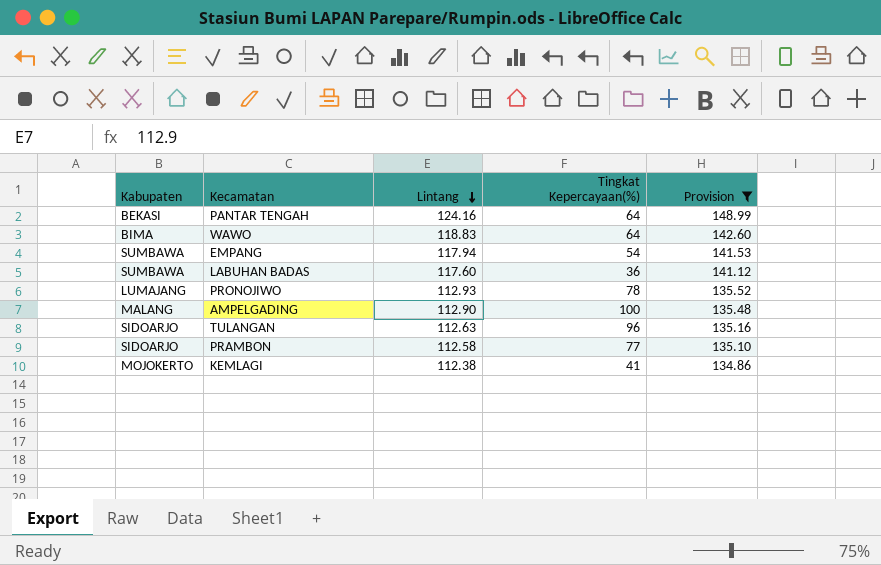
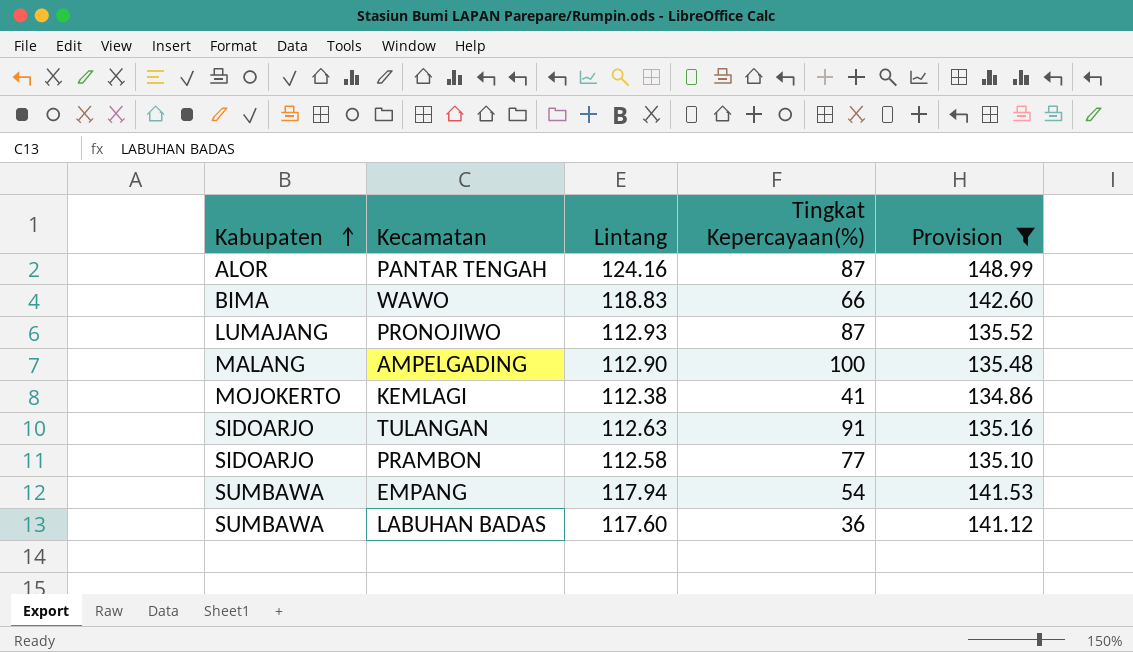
row order: Lintang descending -> Kabupaten ascending
PANTAR TENGAH | Kabupaten: BEKASI -> ALOR
PANTAR TENGAH | Tingkat Kepercayaan(%): 64 -> 87
WAWO | Tingkat Kepercayaan(%): 64 -> 66
PRONOJIWO | Tingkat Kepercayaan(%): 78 -> 87
TULANGAN | Tingkat Kepercayaan(%): 96 -> 91

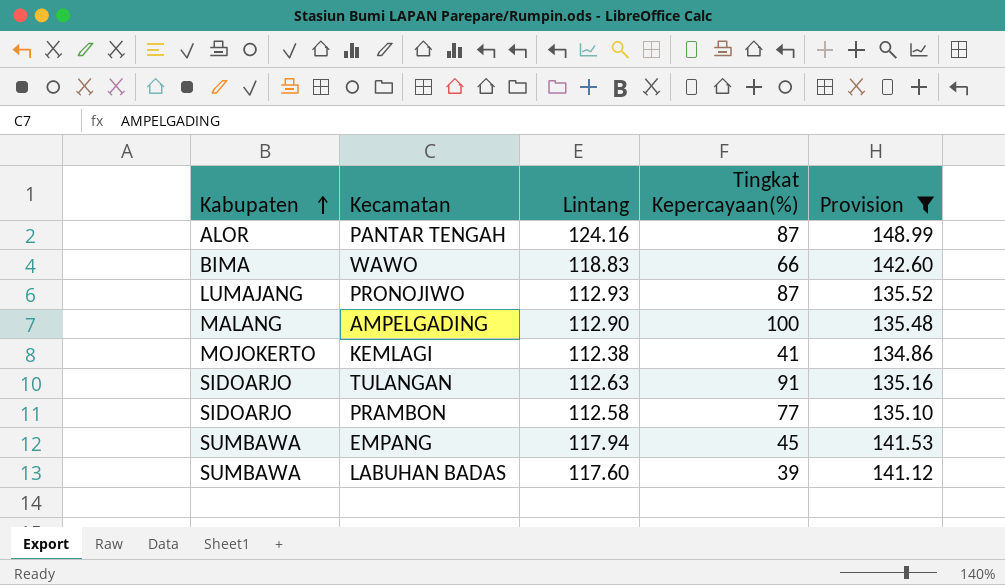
EMPANG | Tingkat Kepercayaan(%): 54 -> 45
LABUHAN BADAS | Tingkat Kepercayaan(%): 36 -> 39

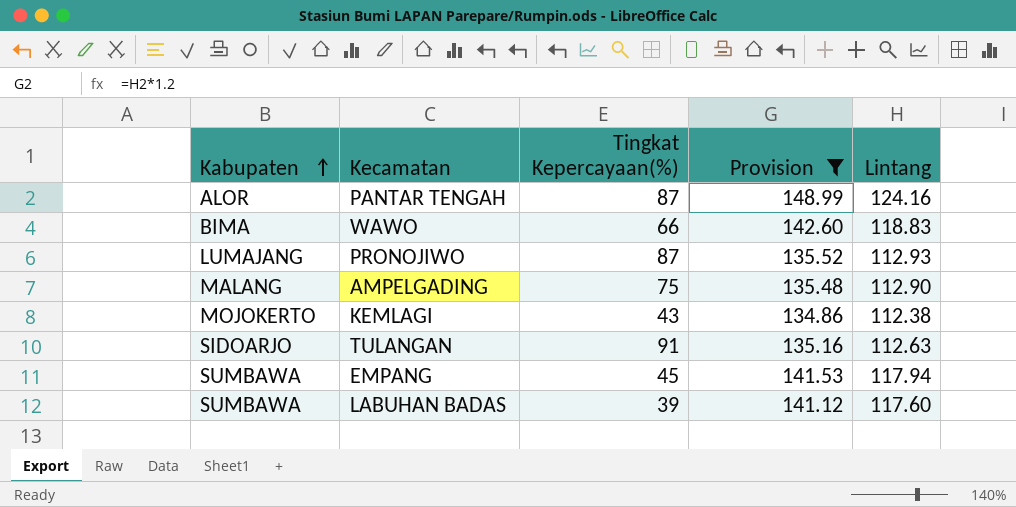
column Lintang | position: 3 -> 5
row PRAMBON: SIDOARJO | 112.58 | 77 | 135.10 -> none
AMPELGADING | Tingkat Kepercayaan(%): 100 -> 75
KEMLAGI | Tingkat Kepercayaan(%): 41 -> 43

